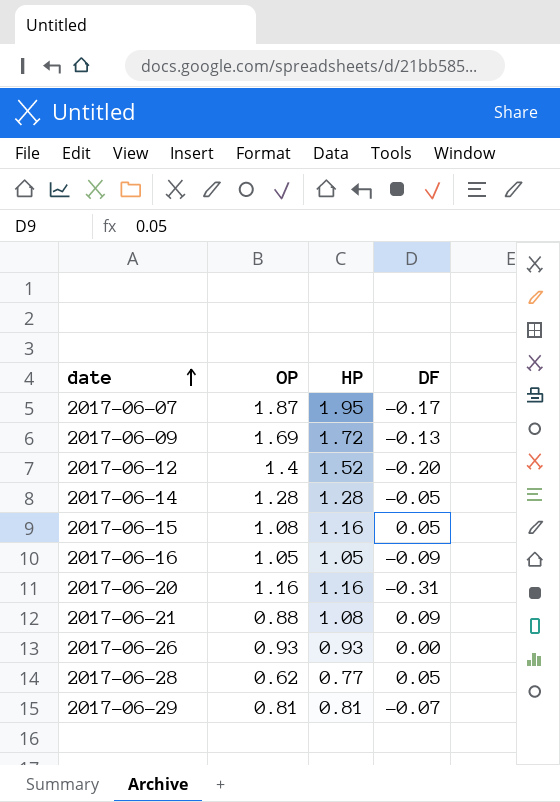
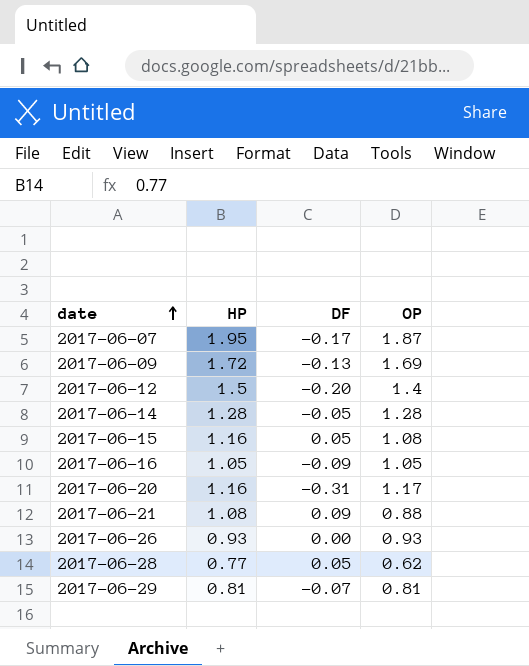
column OP | position: 2 -> 4
2017-06-12 | HP: 1.52 -> 1.5
2017-06-20 | OP: 1.16 -> 1.17

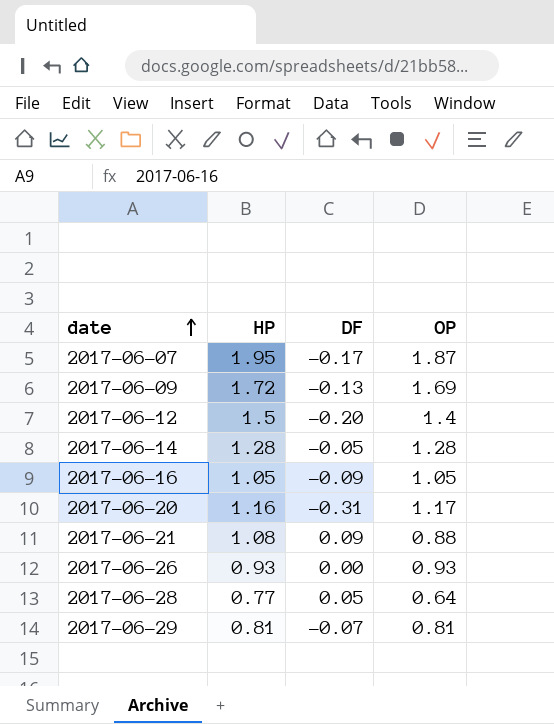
row 2017-06-15: 1.16 | 0.05 | 1.08 -> none
2017-06-28 | OP: 0.62 -> 0.64

